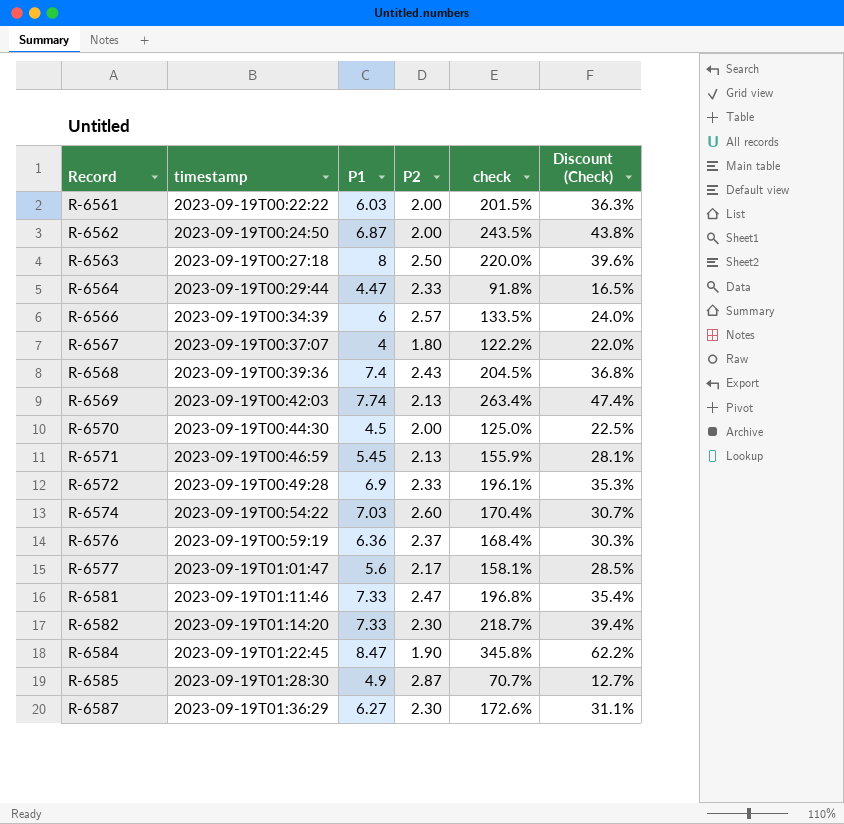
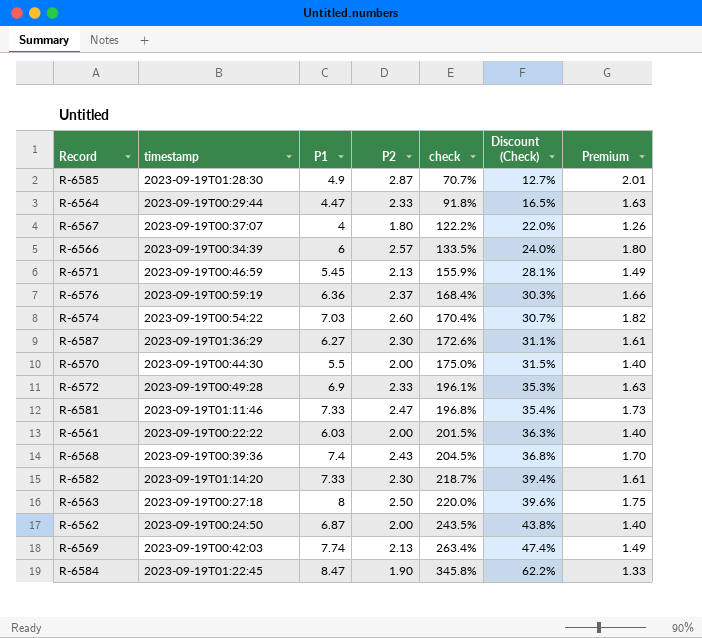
row order: Record ascending -> check ascending
column Premium | formula: none -> [P2] * 0.7
row R-6577: 2023-09-19T01:01:47 | 5.6 | 2.17 | 158.1% | 28.5% -> none
R-6570 | P1: 4.5 -> 5.5
R-6570 | check: 125.0% -> 175.0%
R-6570 | Discount (Check): 22.5% -> 31.5%

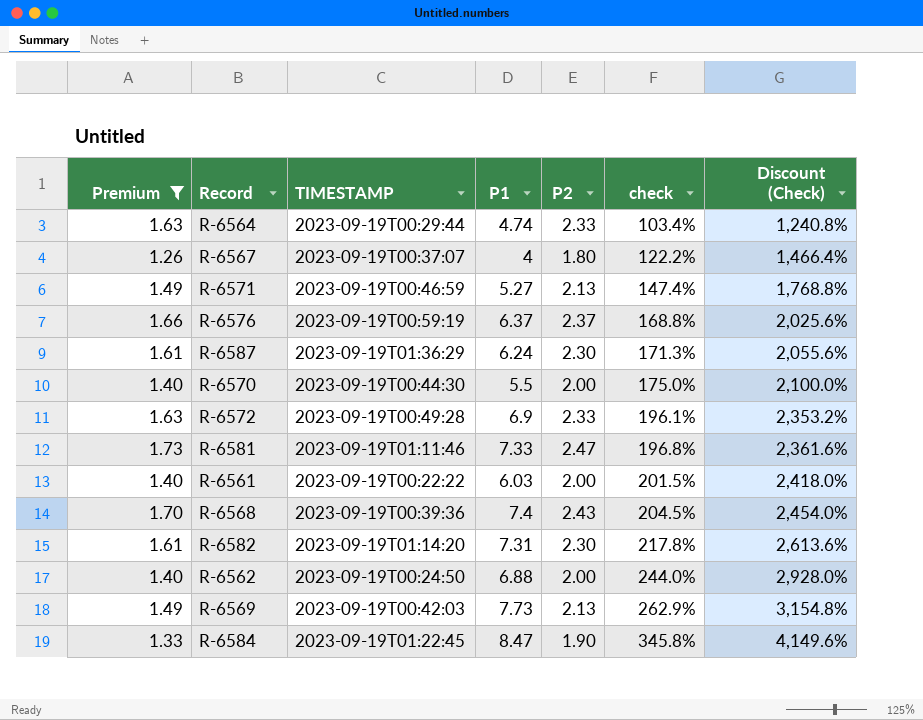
filter: none -> Premium <= 1.73
column Premium | position: 7 -> 1
column name: timestamp -> TIMESTAMP
column Discount (Check) | formula: [check] * 0.18 -> [check] * 12
R-6564 | P1: 4.47 -> 4.74
R-6564 | check: 91.8% -> 103.4%
R-6571 | P1: 5.45 -> 5.27
R-6571 | check: 155.9% -> 147.4%
R-6576 | P1: 6.36 -> 6.37
R-6576 | check: 168.4% -> 168.8%
R-6587 | P1: 6.27 -> 6.24
R-6587 | check: 172.6% -> 171.3%
R-6582 | P1: 7.33 -> 7.31
R-6582 | check: 218.7% -> 217.8%
R-6562 | P1: 6.87 -> 6.88
R-6562 | check: 243.5% -> 244.0%
R-6569 | P1: 7.74 -> 7.73
R-6569 | check: 263.4% -> 262.9%

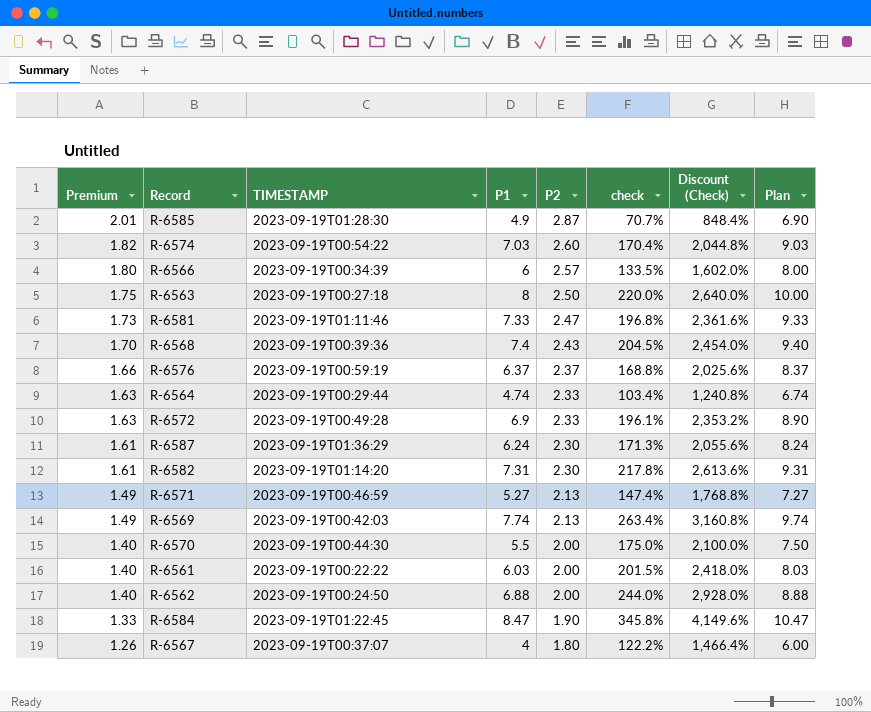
filter: Premium <= 1.73 -> none
row order: check ascending -> Premium descending
column Plan | formula: none -> [P1] + 2
R-6569 | P1: 7.73 -> 7.74
R-6569 | check: 262.9% -> 263.4%
R-6569 | Discount (Check): 3,154.8% -> 3,160.8%

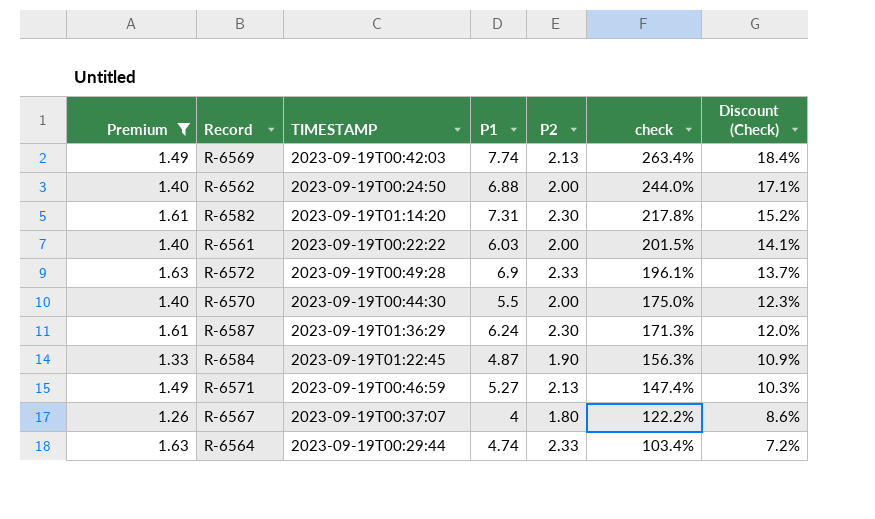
filter: none -> Premium <= 1.63
row order: Premium descending -> check descending
column Plan | formula: [P1] + 2 -> none
column Discount (Check) | formula: [check] * 12 -> [check] * 0.07
R-6584 | P1: 8.47 -> 4.87
R-6584 | check: 345.8% -> 156.3%

